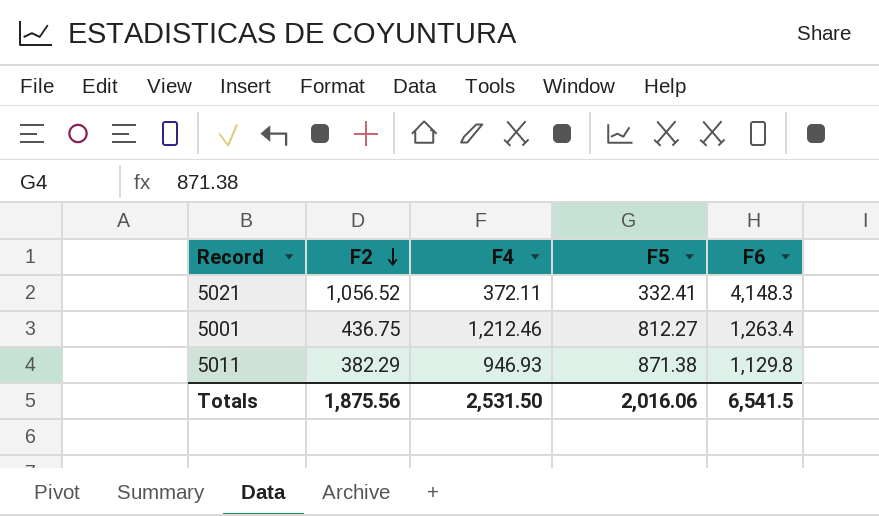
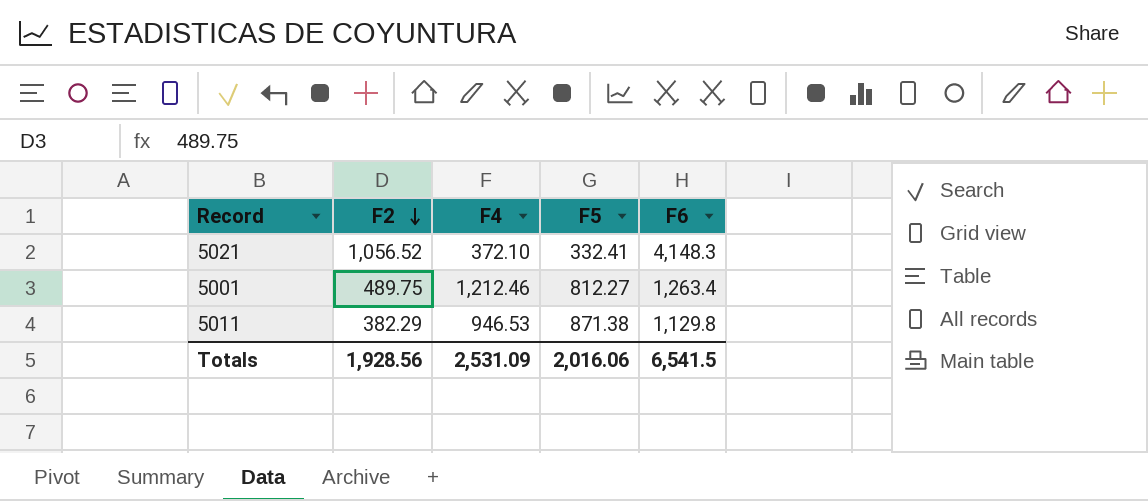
5021 | F4: 372.11 -> 372.10
5001 | F2: 436.75 -> 489.75
5011 | F4: 946.93 -> 946.53
Totals | F2: 1,875.56 -> 1,928.56
Totals | F4: 2,531.50 -> 2,531.09

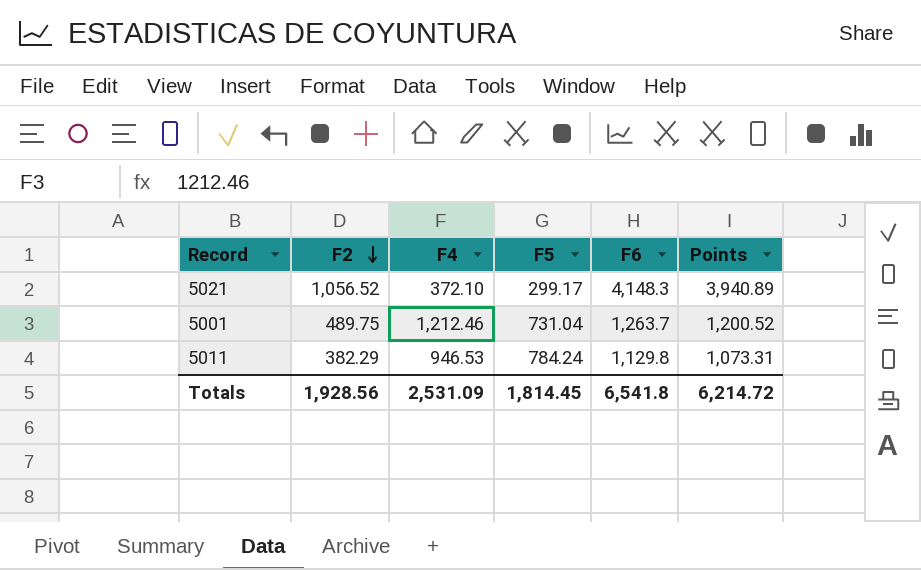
column Points | formula: none -> [F6] * 0.95
5021 | F5: 332.41 -> 299.17
5001 | F5: 812.27 -> 731.04
5001 | F6: 1,263.4 -> 1,263.7
5011 | F5: 871.38 -> 784.24
Totals | F5: 2,016.06 -> 1,814.45
Totals | F6: 6,541.5 -> 6,541.8

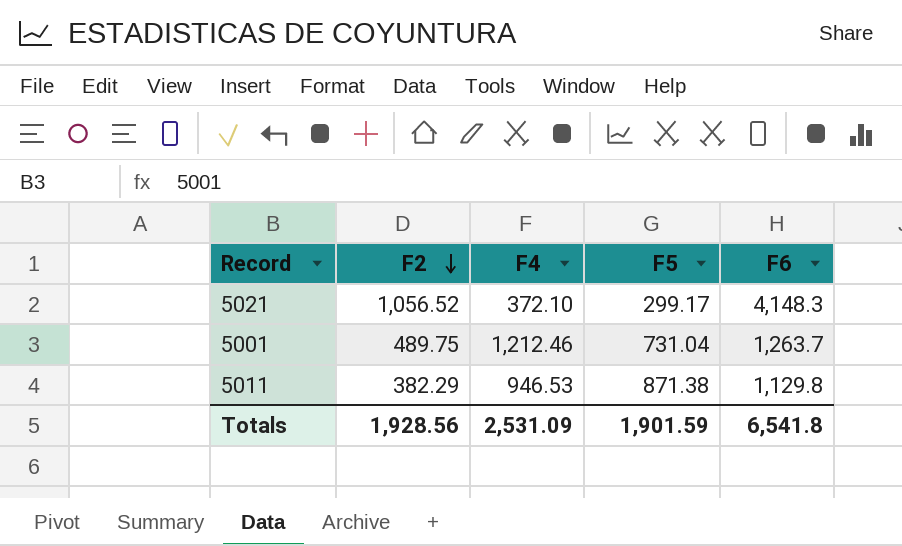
column Points | formula: [F6] * 0.95 -> none
5011 | F5: 784.24 -> 871.38
Totals | F5: 1,814.45 -> 1,901.59

